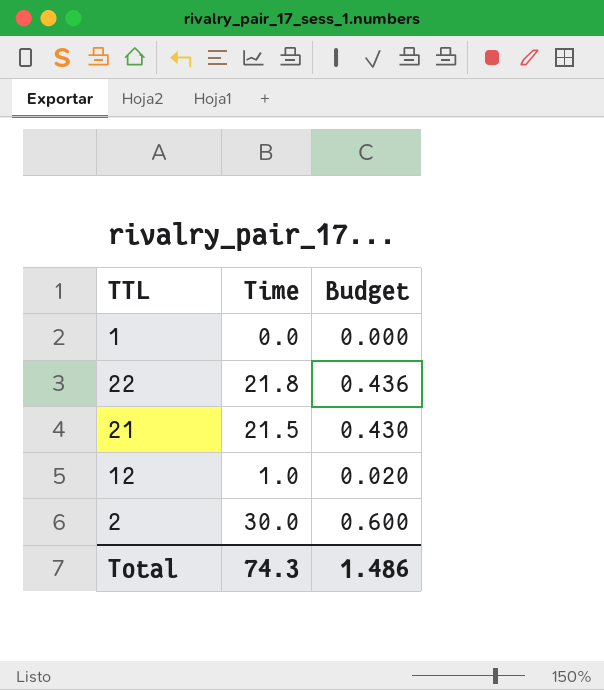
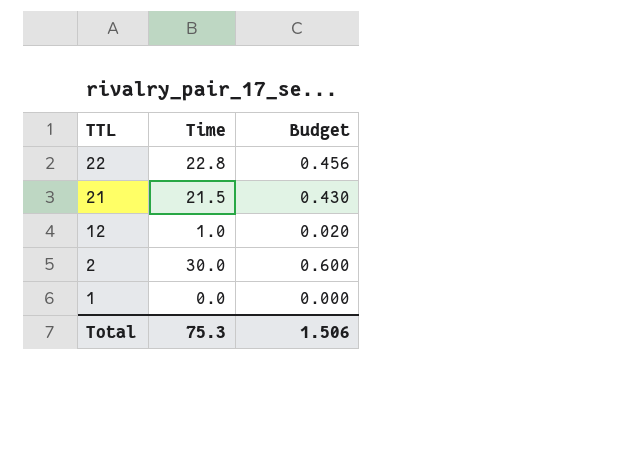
row order: none -> TTL descending
22 | Time: 21.8 -> 22.8
22 | Budget: 0.436 -> 0.456
Total | Time: 74.3 -> 75.3
Total | Budget: 1.486 -> 1.506

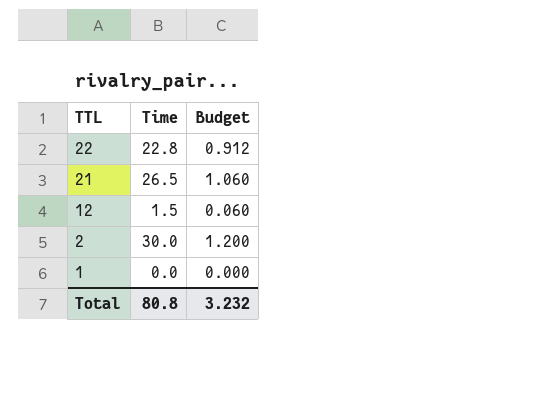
column Budget | formula: [Time] * 0.02 -> [Time] * 0.04
21 | Time: 21.5 -> 26.5
12 | Time: 1.0 -> 1.5
Total | Time: 75.3 -> 80.8
Total | Budget: 1.506 -> 3.232

